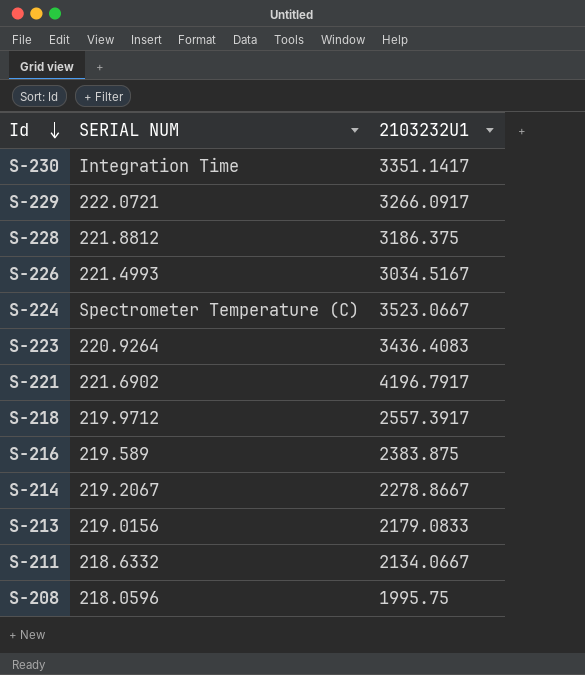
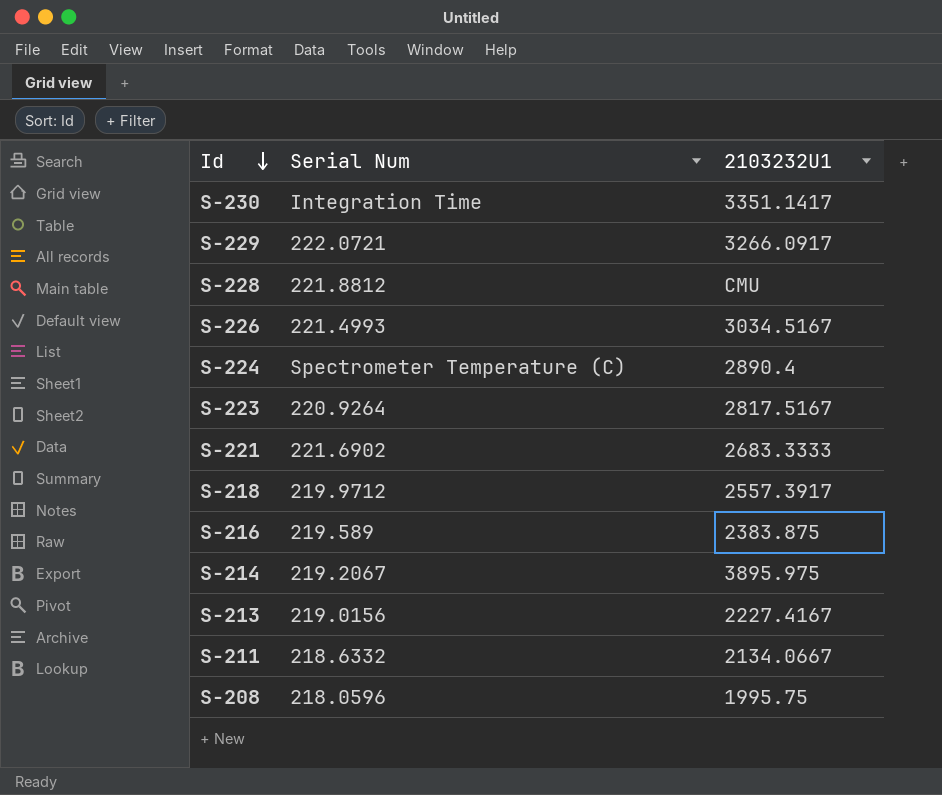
column name: SERIAL NUM -> Serial Num
S-228 | 2103232U1: 3186.375 -> CMU
S-224 | 2103232U1: 3523.0667 -> 2890.4
S-223 | 2103232U1: 3436.4083 -> 2817.5167
S-221 | 2103232U1: 4196.7917 -> 2683.3333
S-214 | 2103232U1: 2278.8667 -> 3895.975
S-213 | 2103232U1: 2179.0833 -> 2227.4167

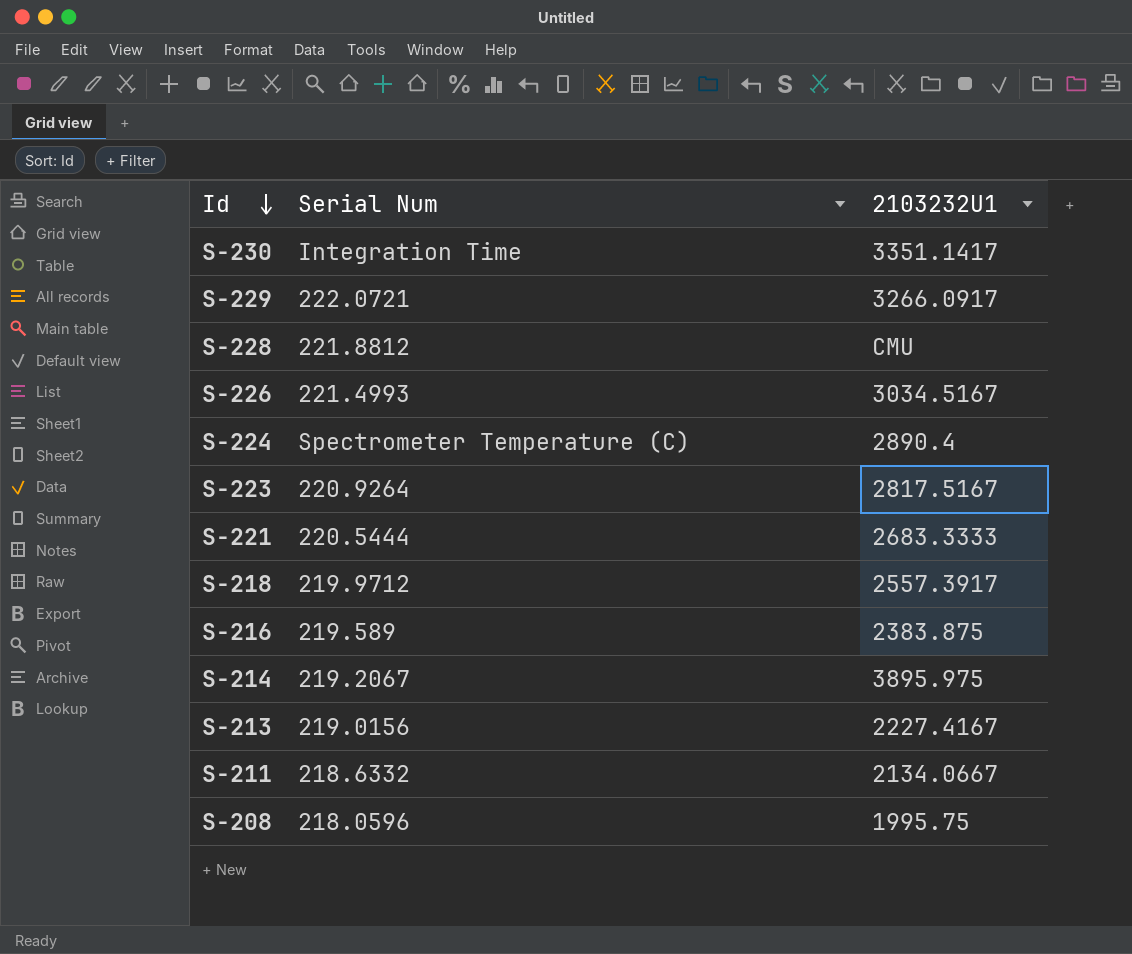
S-221 | Serial Num: 221.6902 -> 220.5444

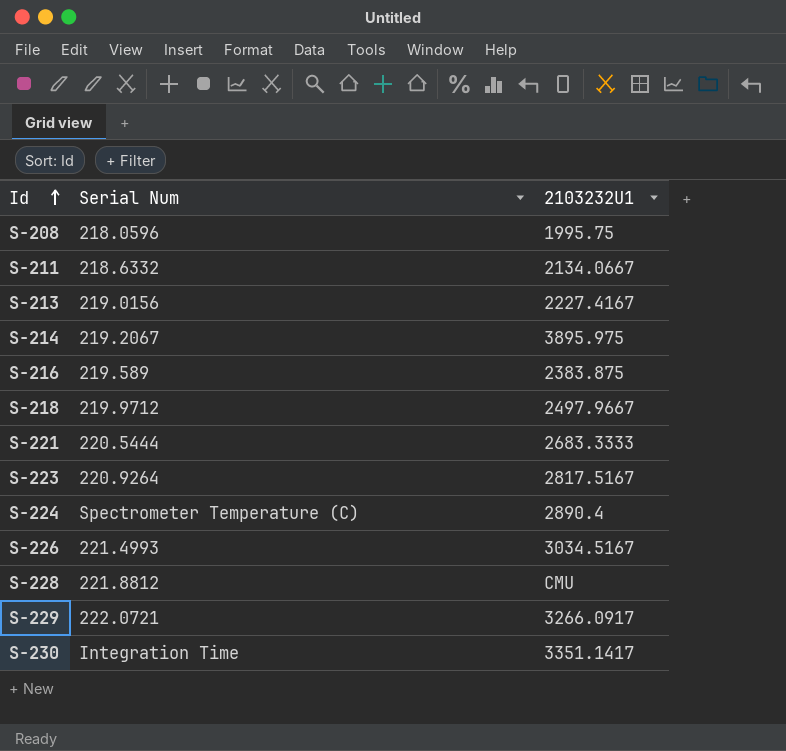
row order: Id descending -> Id ascending
S-218 | 2103232U1: 2557.3917 -> 2497.9667

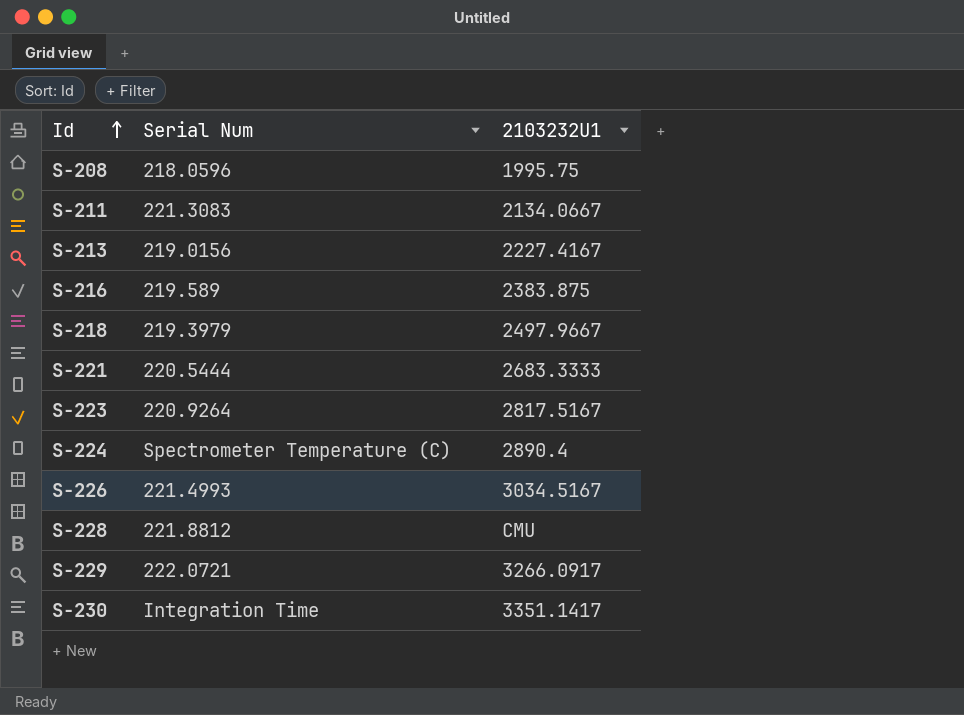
row S-214: 219.2067 | 3895.975 -> none
S-211 | Serial Num: 218.6332 -> 221.3083
S-218 | Serial Num: 219.9712 -> 219.3979

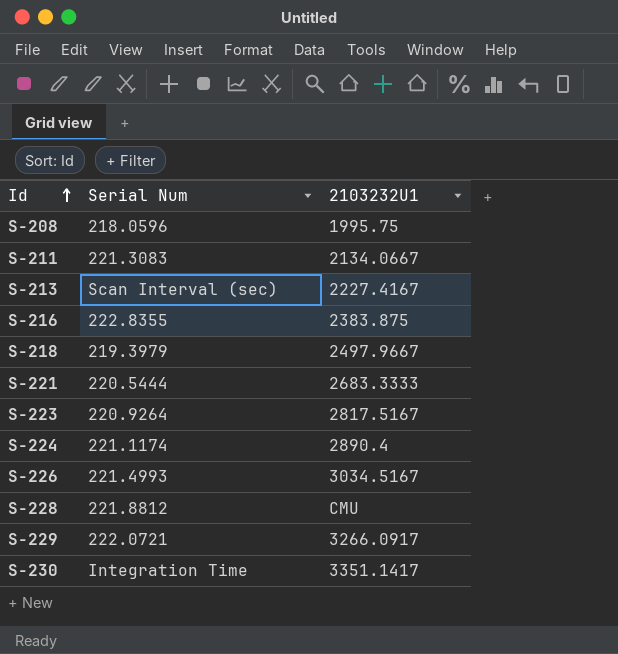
S-213 | Serial Num: 219.0156 -> Scan Interval (sec)
S-216 | Serial Num: 219.589 -> 222.8355
S-224 | Serial Num: Spectrometer Temperature (C) -> 221.1174

